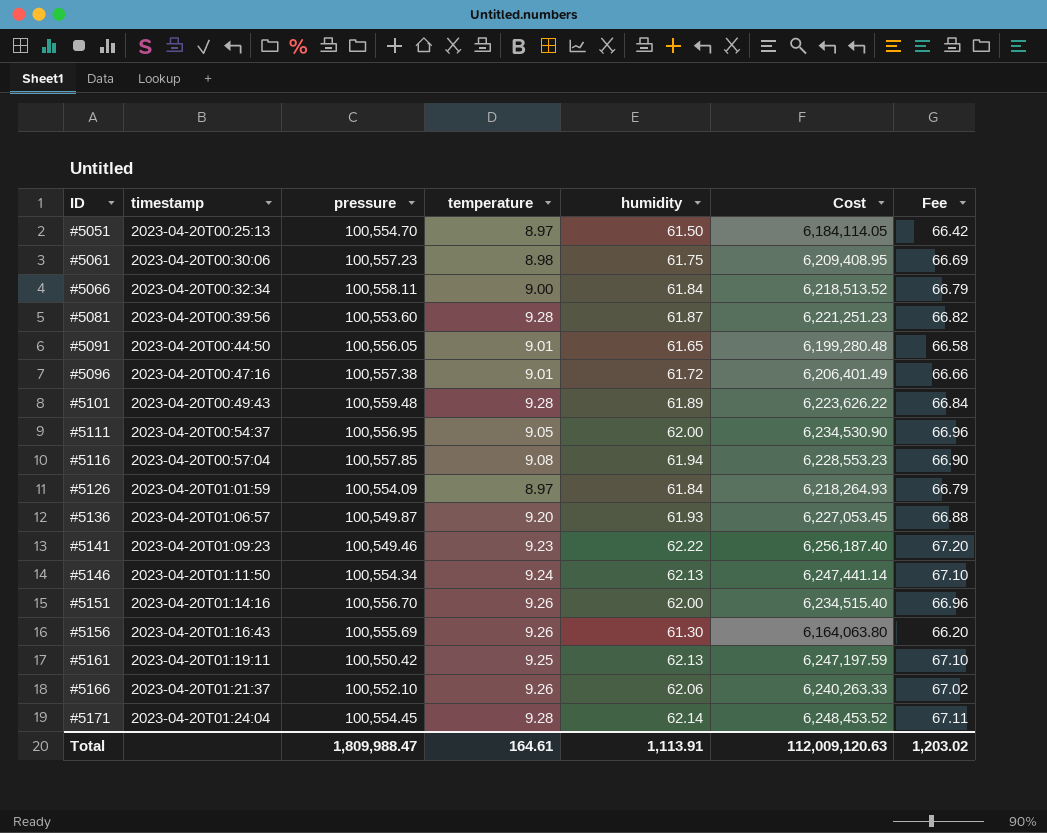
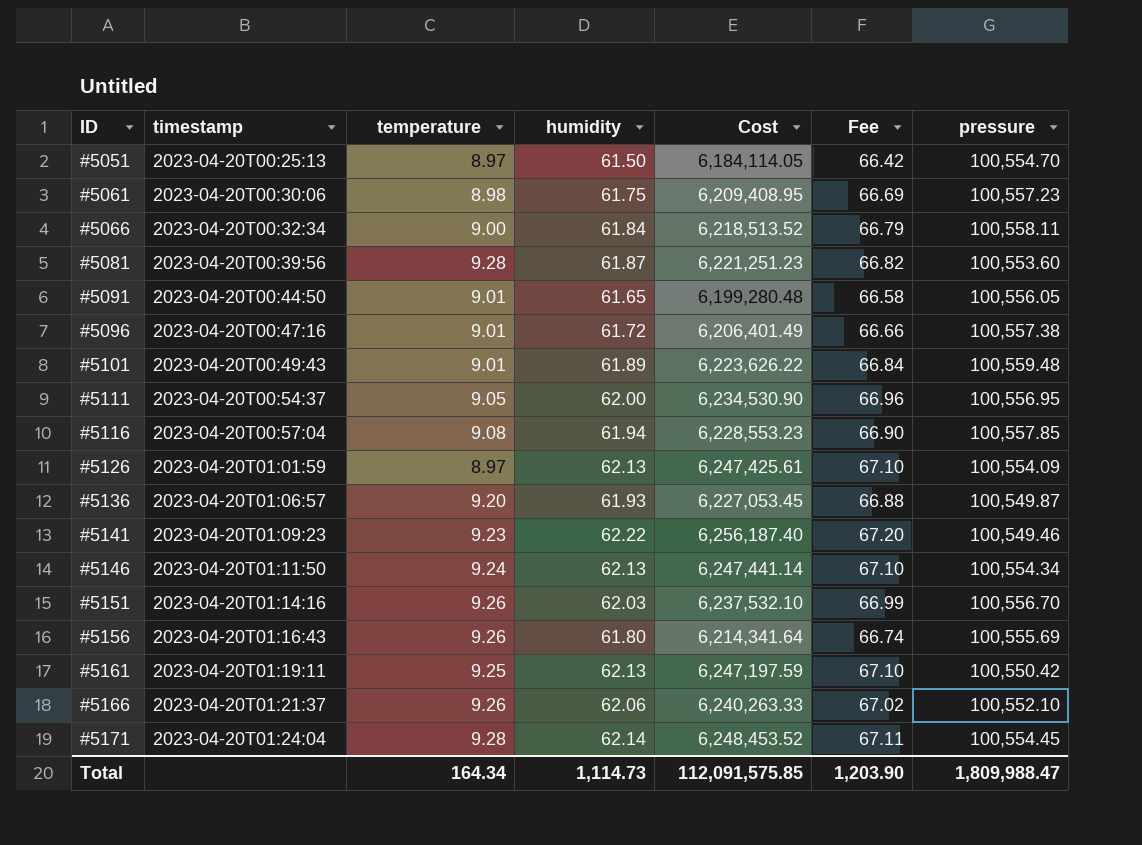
column pressure | position: 3 -> 7
#5101 | temperature: 9.28 -> 9.01
#5126 | humidity: 61.84 -> 62.13
#5126 | Cost: 6,218,264.93 -> 6,247,425.61
#5126 | Fee: 66.79 -> 67.10
#5151 | humidity: 62.00 -> 62.03
#5151 | Cost: 6,234,515.40 -> 6,237,532.10
#5151 | Fee: 66.96 -> 66.99
#5156 | humidity: 61.30 -> 61.80
#5156 | Cost: 6,164,063.80 -> 6,214,341.64
#5156 | Fee: 66.20 -> 66.74
Total | temperature: 164.61 -> 164.34
Total | humidity: 1,113.91 -> 1,114.73
Total | Cost: 112,009,120.63 -> 112,091,575.85
Total | Fee: 1,203.02 -> 1,203.90

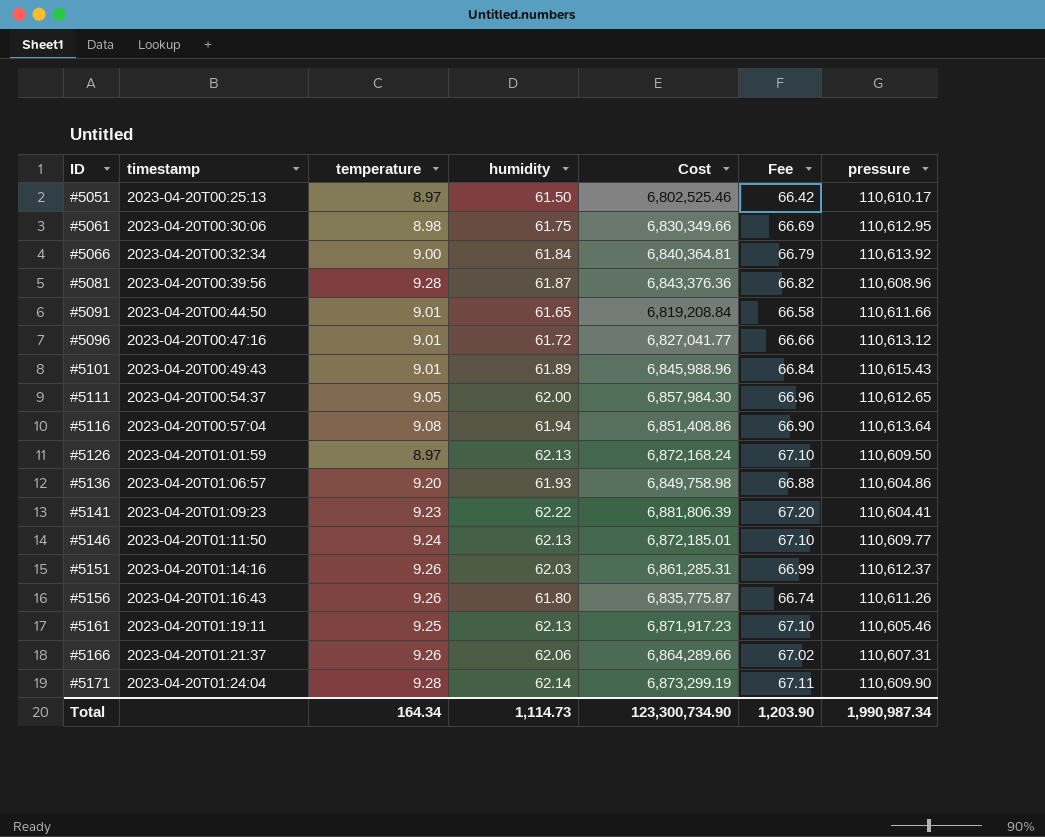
#5051 | Cost: 6,184,114.05 -> 6,802,525.46
#5051 | pressure: 100,554.70 -> 110,610.17
#5061 | Cost: 6,209,408.95 -> 6,830,349.66
#5061 | pressure: 100,557.23 -> 110,612.95
#5066 | Cost: 6,218,513.52 -> 6,840,364.81
#5066 | pressure: 100,558.11 -> 110,613.92
#5081 | Cost: 6,221,251.23 -> 6,843,376.36
#5081 | pressure: 100,553.60 -> 110,608.96
#5091 | Cost: 6,199,280.48 -> 6,819,208.84
#5091 | pressure: 100,556.05 -> 110,611.66
#5096 | Cost: 6,206,401.49 -> 6,827,041.77
#5096 | pressure: 100,557.38 -> 110,613.12
#5101 | Cost: 6,223,626.22 -> 6,845,988.96
#5101 | pressure: 100,559.48 -> 110,615.43
#5111 | Cost: 6,234,530.90 -> 6,857,984.30
#5111 | pressure: 100,556.95 -> 110,612.65
#5116 | Cost: 6,228,553.23 -> 6,851,408.86
#5116 | pressure: 100,557.85 -> 110,613.64
#5126 | Cost: 6,247,425.61 -> 6,872,168.24
#5126 | pressure: 100,554.09 -> 110,609.50
#5136 | Cost: 6,227,053.45 -> 6,849,758.98
#5136 | pressure: 100,549.87 -> 110,604.86
#5141 | Cost: 6,256,187.40 -> 6,881,806.39
#5141 | pressure: 100,549.46 -> 110,604.41
#5146 | Cost: 6,247,441.14 -> 6,872,185.01
#5146 | pressure: 100,554.34 -> 110,609.77
#5151 | Cost: 6,237,532.10 -> 6,861,285.31
#5151 | pressure: 100,556.70 -> 110,612.37
#5156 | Cost: 6,214,341.64 -> 6,835,775.87
#5156 | pressure: 100,555.69 -> 110,611.26
#5161 | Cost: 6,247,197.59 -> 6,871,917.23
#5161 | pressure: 100,550.42 -> 110,605.46
#5166 | Cost: 6,240,263.33 -> 6,864,289.66
#5166 | pressure: 100,552.10 -> 110,607.31
#5171 | Cost: 6,248,453.52 -> 6,873,299.19
#5171 | pressure: 100,554.45 -> 110,609.90
Total | Cost: 112,091,575.85 -> 123,300,734.90
Total | pressure: 1,809,988.47 -> 1,990,987.34

